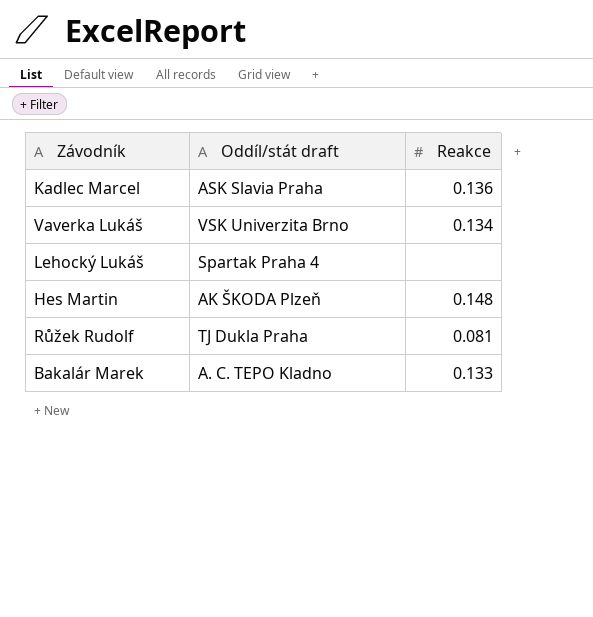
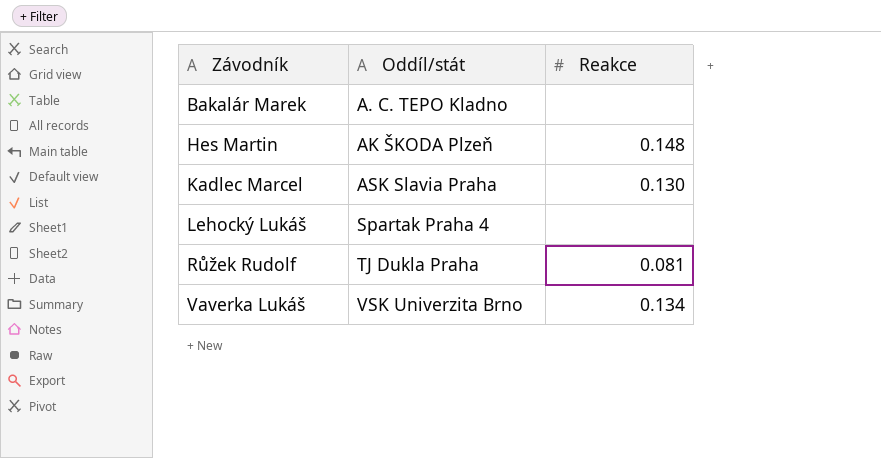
row order: none -> Závodník ascending
column name: Oddíl/stát draft -> Oddíl/stát
Bakalár Marek | Reakce: 0.133 -> none
Kadlec Marcel | Reakce: 0.136 -> 0.130

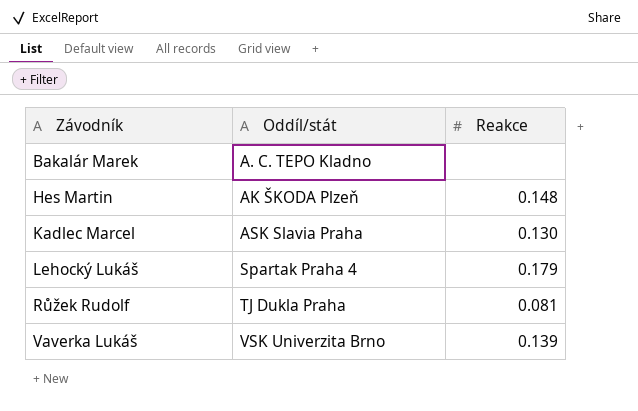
Lehocký Lukáš | Reakce: none -> 0.179
Vaverka Lukáš | Reakce: 0.134 -> 0.139

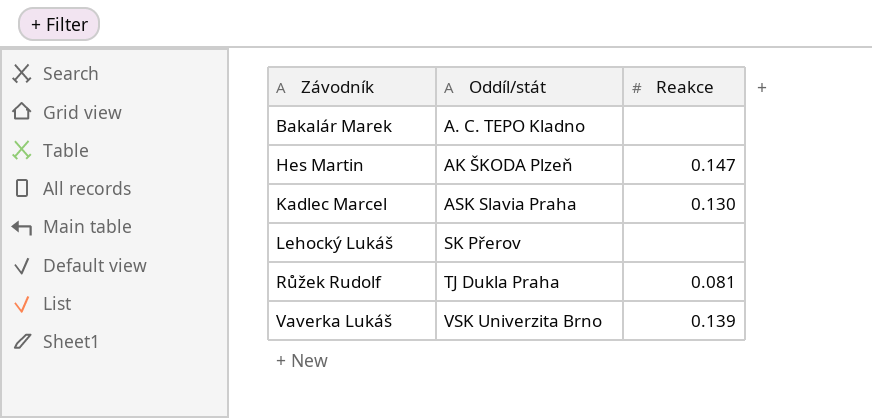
Hes Martin | Reakce: 0.148 -> 0.147
Lehocký Lukáš | Oddíl/stát: Spartak Praha 4 -> SK Přerov
Lehocký Lukáš | Reakce: 0.179 -> none

